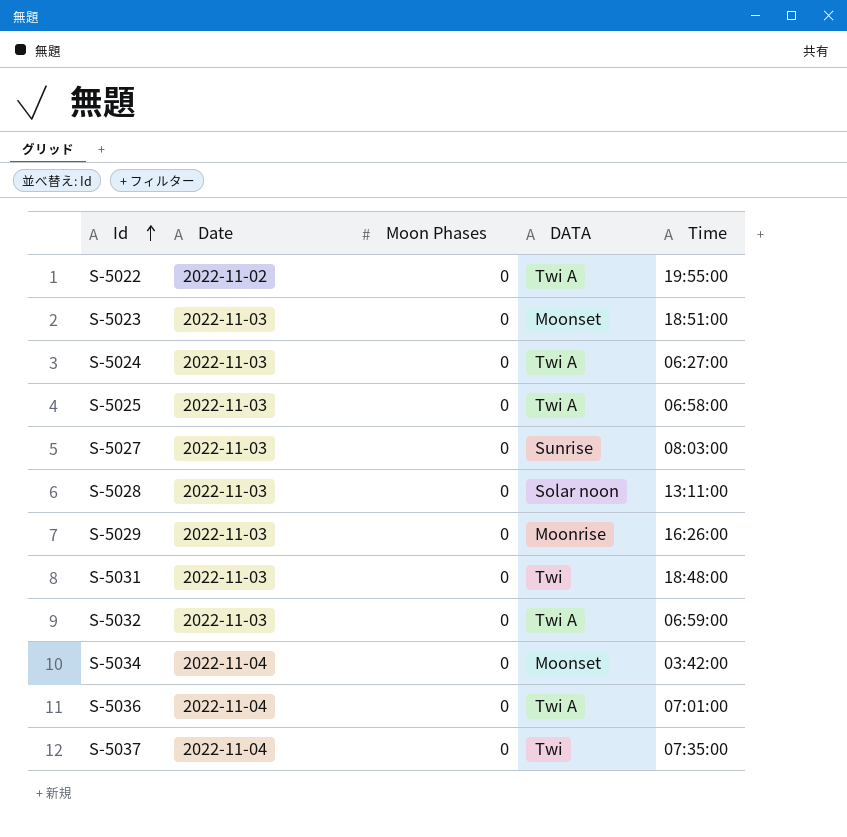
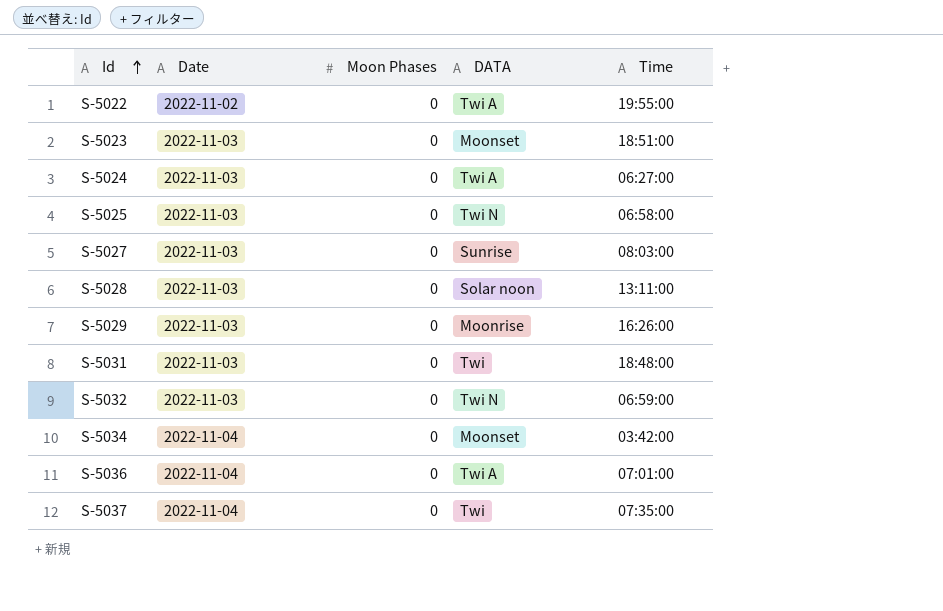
S-5025 | DATA: Twi A -> Twi N
S-5032 | DATA: Twi A -> Twi N

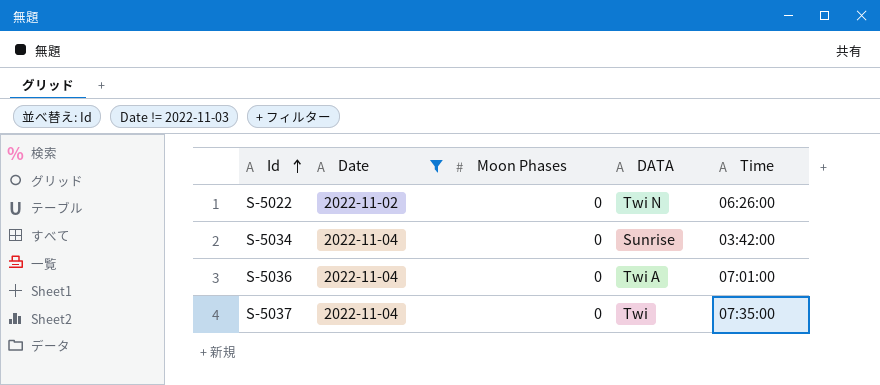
filter: none -> Date != 2022-11-03
S-5022 | DATA: Twi A -> Twi N
S-5022 | Time: 19:55:00 -> 06:26:00
S-5034 | DATA: Moonset -> Sunrise

